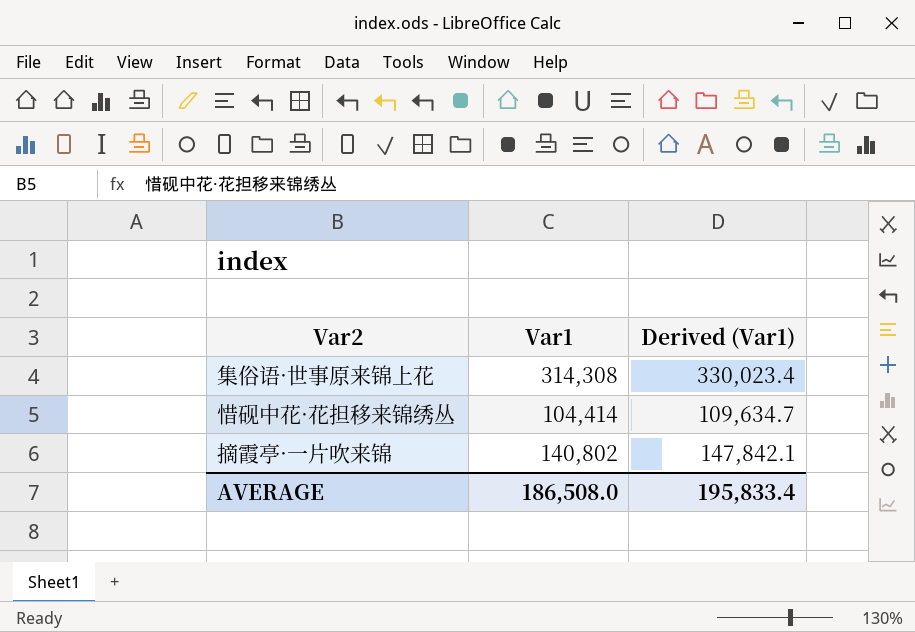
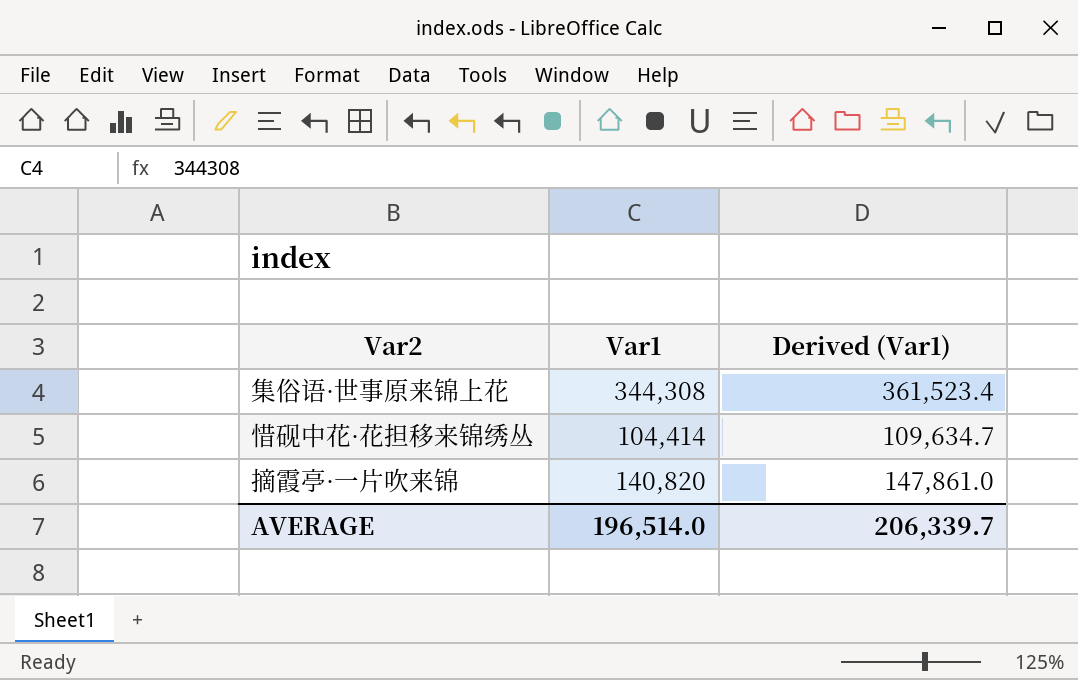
集俗语·世事原来锦上花 | Var1: 314,308 -> 344,308
集俗语·世事原来锦上花 | Derived (Var1): 330,023.4 -> 361,523.4
摘霞亭·一片吹来锦 | Var1: 140,802 -> 140,820
摘霞亭·一片吹来锦 | Derived (Var1): 147,842.1 -> 147,861.0
AVERAGE | Var1: 186,508.0 -> 196,514.0
AVERAGE | Derived (Var1): 195,833.4 -> 206,339.7

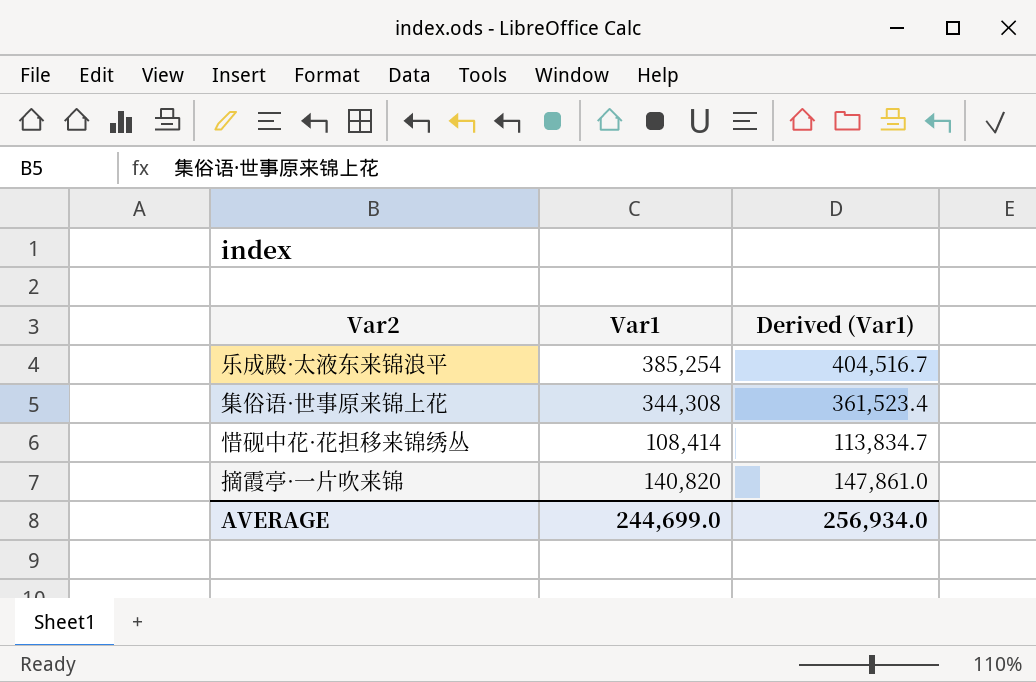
row 乐成殿·太液东来锦浪平: none -> 385,254 | 404,516.7
惜砚中花·花担移来锦绣丛 | Var1: 104,414 -> 108,414
惜砚中花·花担移来锦绣丛 | Derived (Var1): 109,634.7 -> 113,834.7
AVERAGE | Var1: 196,514.0 -> 244,699.0
AVERAGE | Derived (Var1): 206,339.7 -> 256,934.0

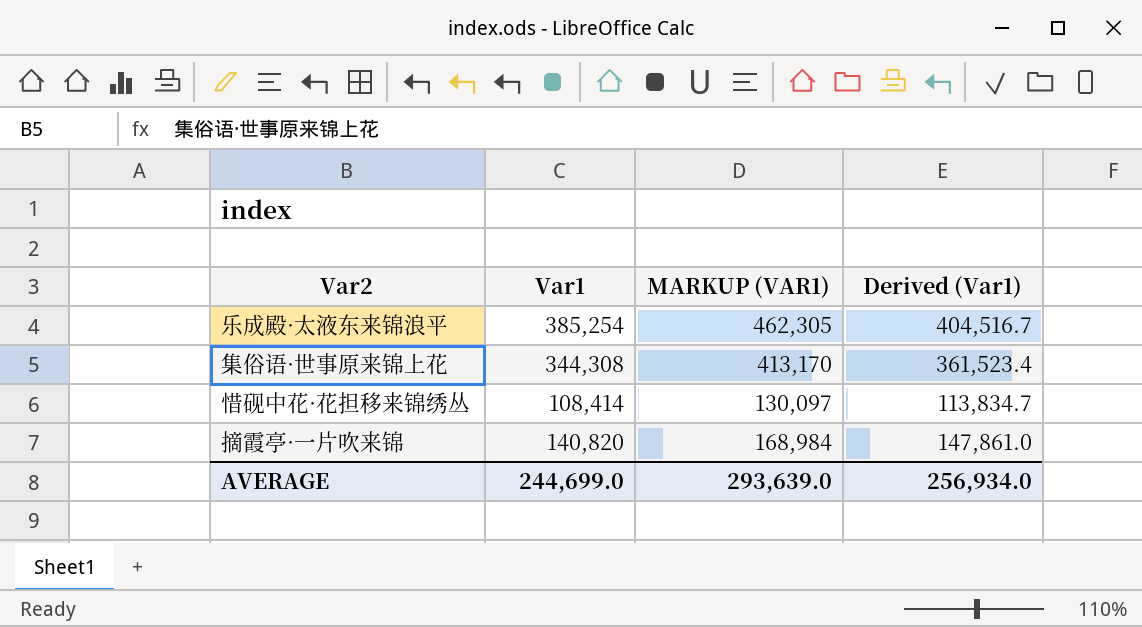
column MARKUP (VAR1) | formula: none -> [Var1] * 1.2

